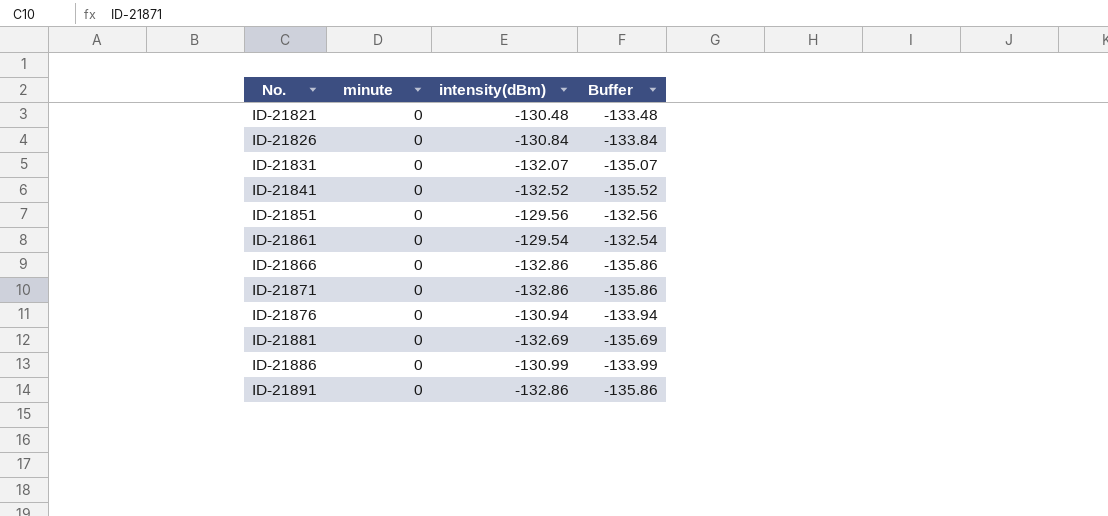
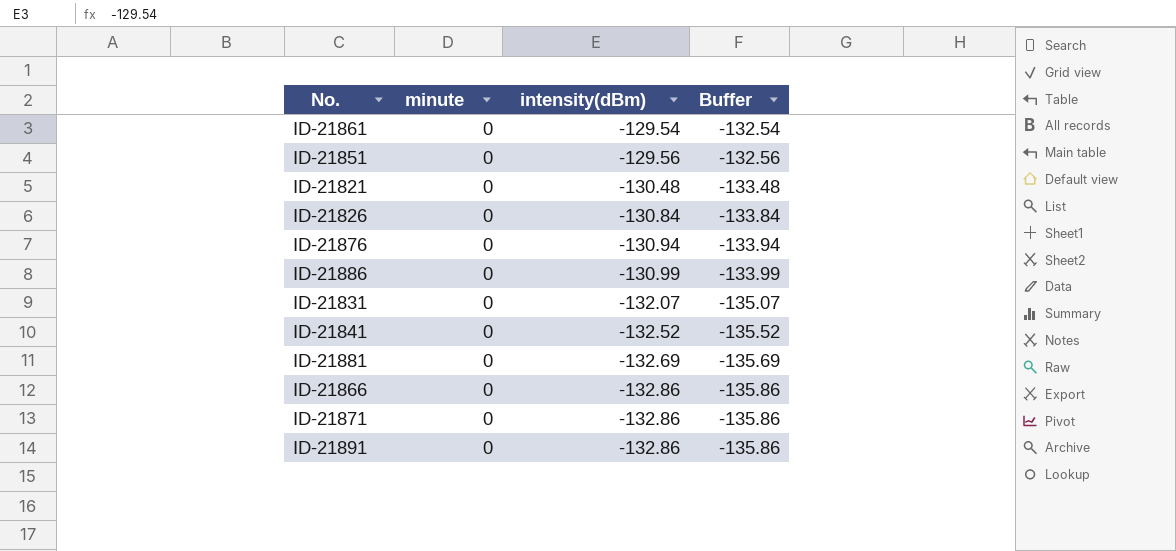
row order: No. ascending -> intensity(dBm) descending

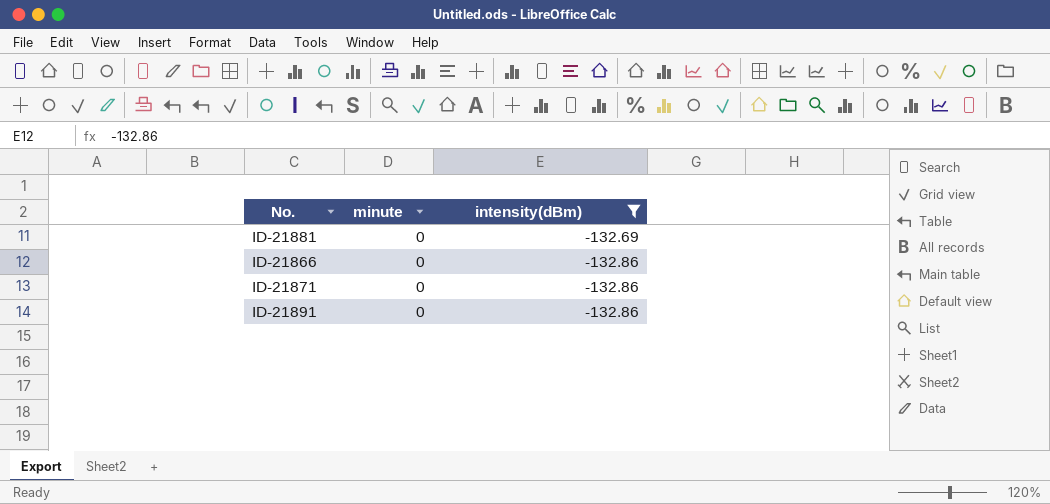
filter: none -> intensity(dBm) <= -132.69
column Buffer | formula: [intensity(dBm)] - 3 -> none

